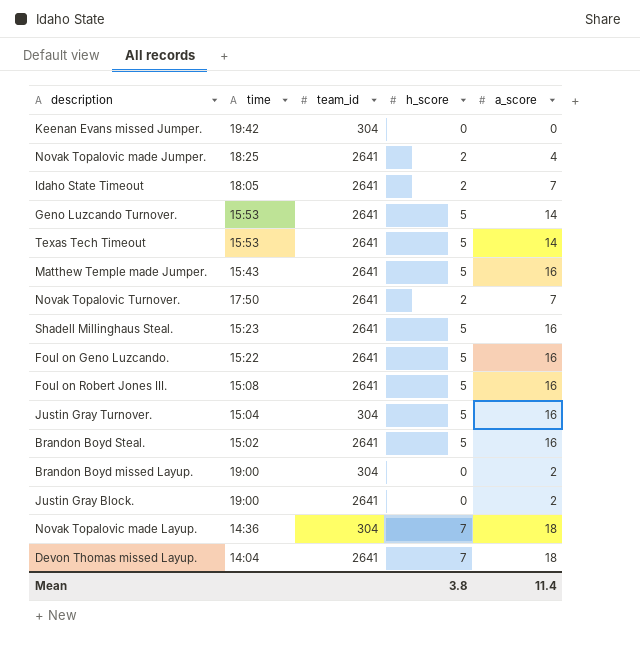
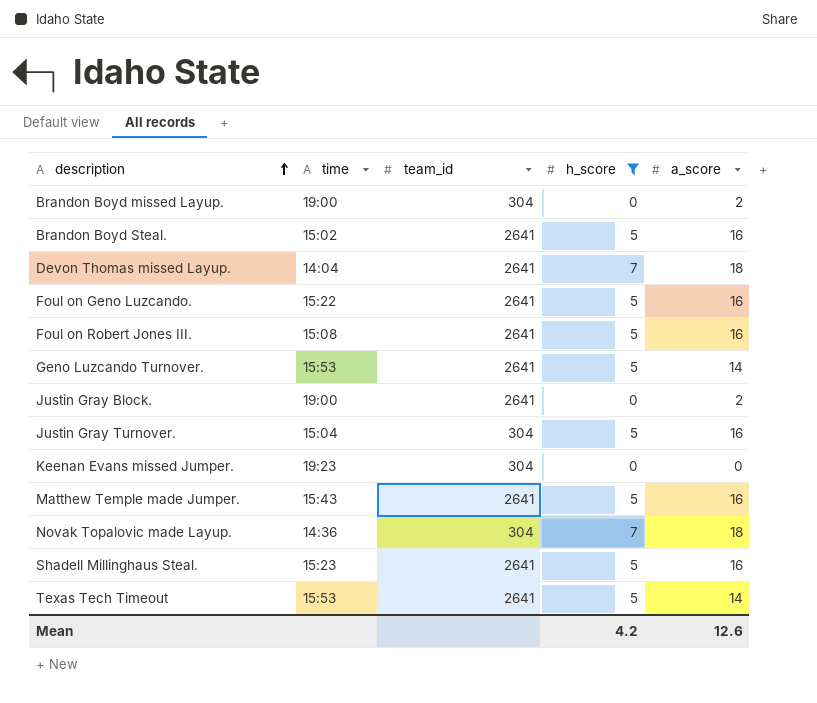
filter: none -> h_score != 2
row order: none -> description ascending
Keenan Evans missed Jumper. | time: 19:42 -> 19:23
Mean | h_score: 3.8 -> 4.2
Mean | a_score: 11.4 -> 12.6

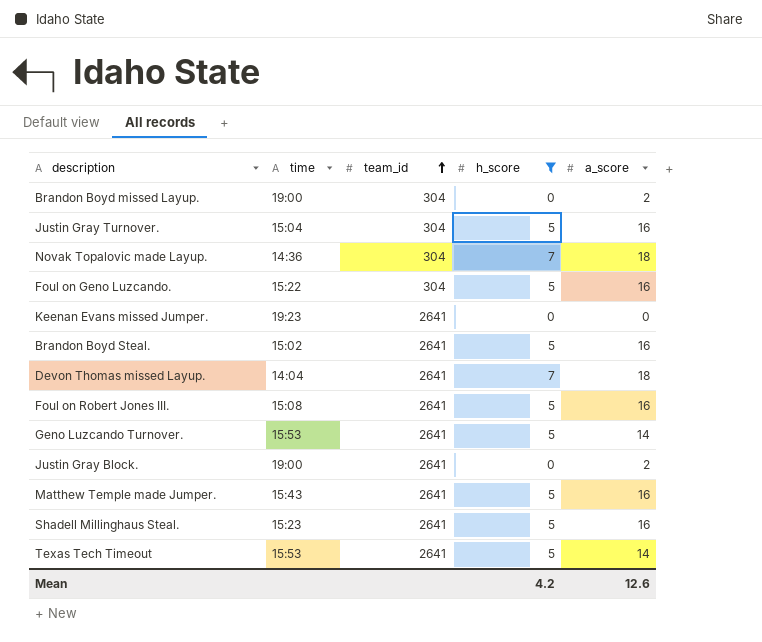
row order: description ascending -> team_id ascending
Foul on Geno Luzcando. | team_id: 2641 -> 304
Keenan Evans missed Jumper. | team_id: 304 -> 2641

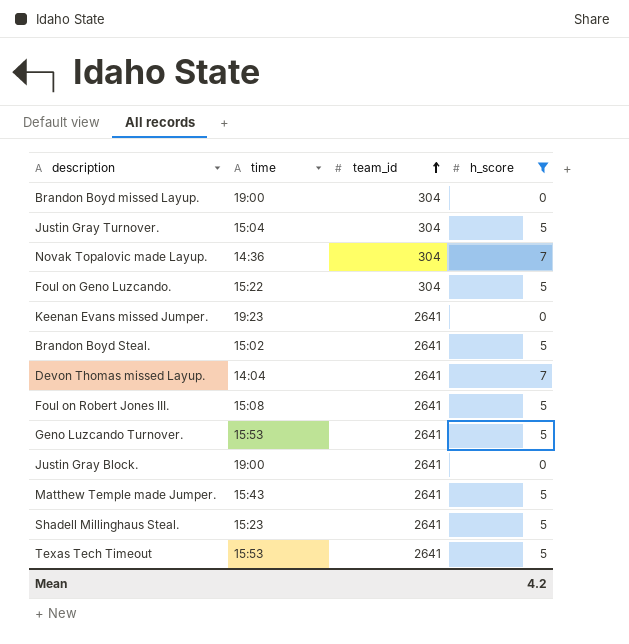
column a_score | position: 5 -> none

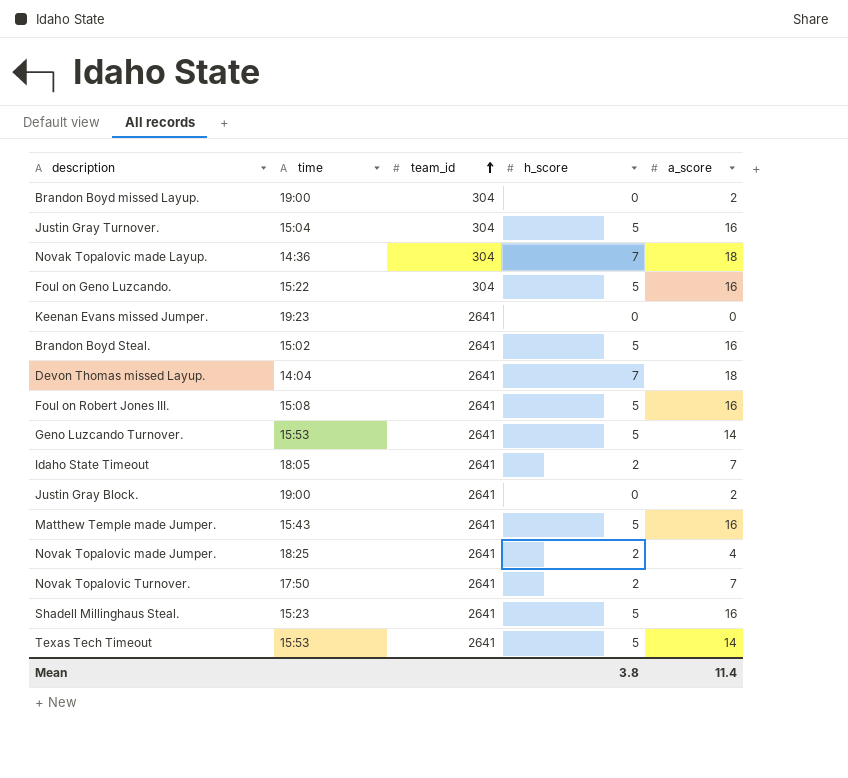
filter: h_score != 2 -> none
column a_score | position: none -> 5
Mean | h_score: 4.2 -> 3.8

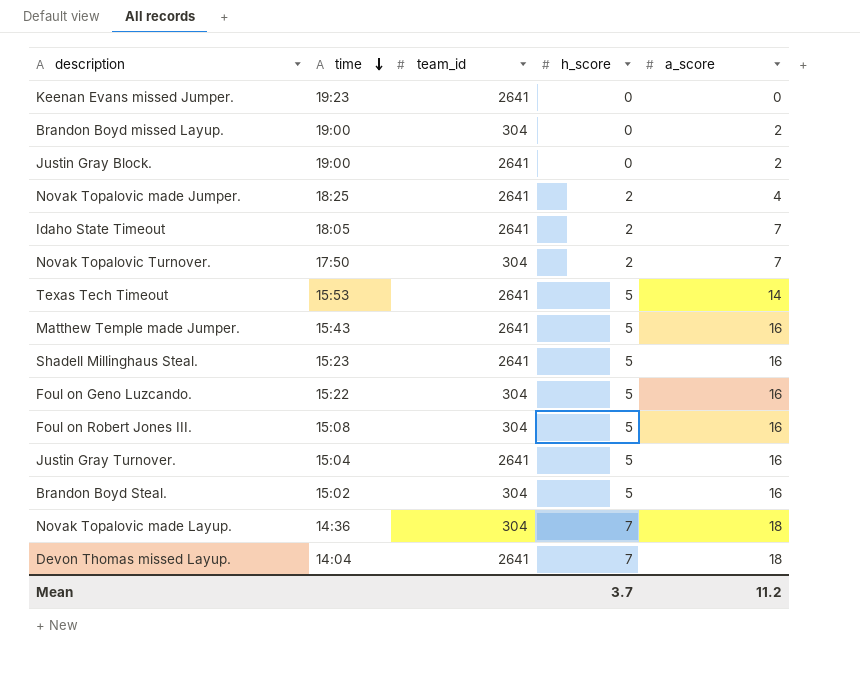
row order: team_id ascending -> time descending
row Geno Luzcando Turnover.: 15:53 | 2641 | 5 | 14 -> none
Novak Topalovic Turnover. | team_id: 2641 -> 304
Foul on Robert Jones III. | team_id: 2641 -> 304
Justin Gray Turnover. | team_id: 304 -> 2641
Brandon Boyd Steal. | team_id: 2641 -> 304
Mean | h_score: 3.8 -> 3.7
Mean | a_score: 11.4 -> 11.2

